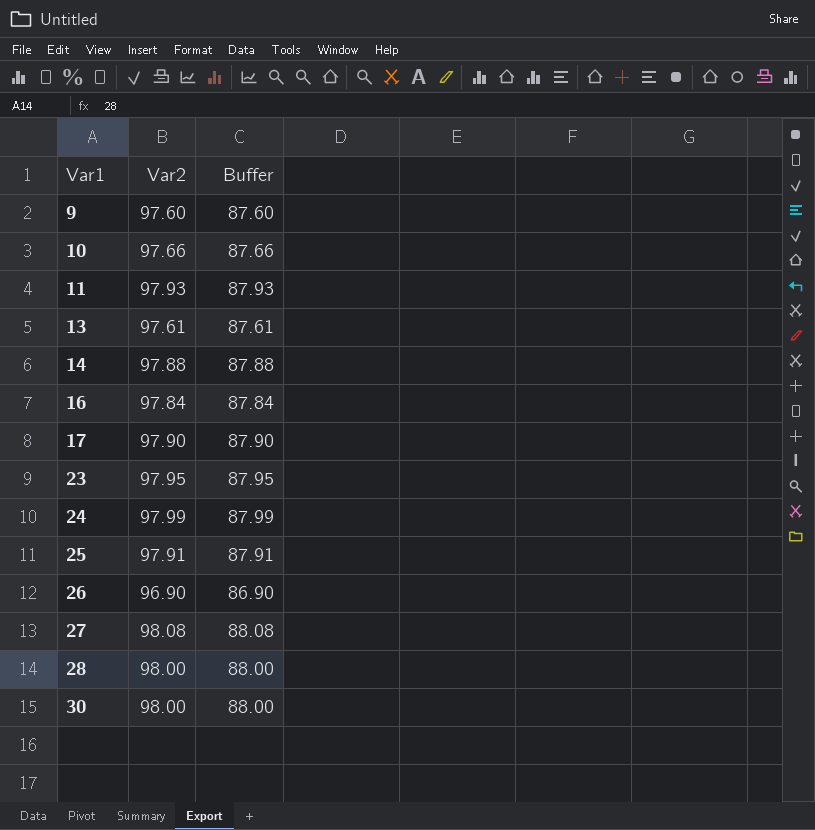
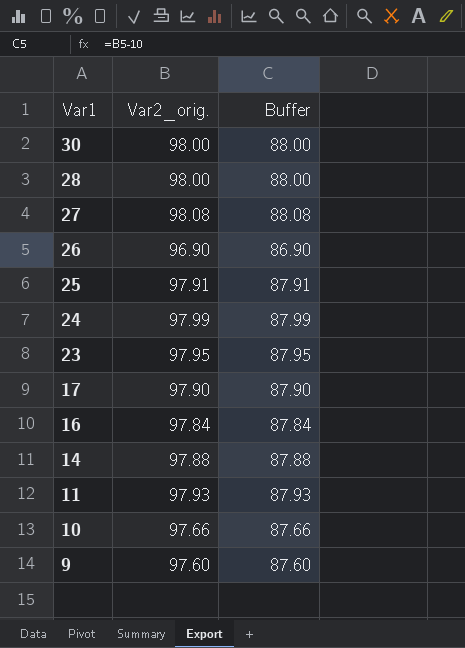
row order: Var1 ascending -> Var1 descending
column name: Var2 -> Var2_orig.
row 13: 97.61 | 87.61 -> none

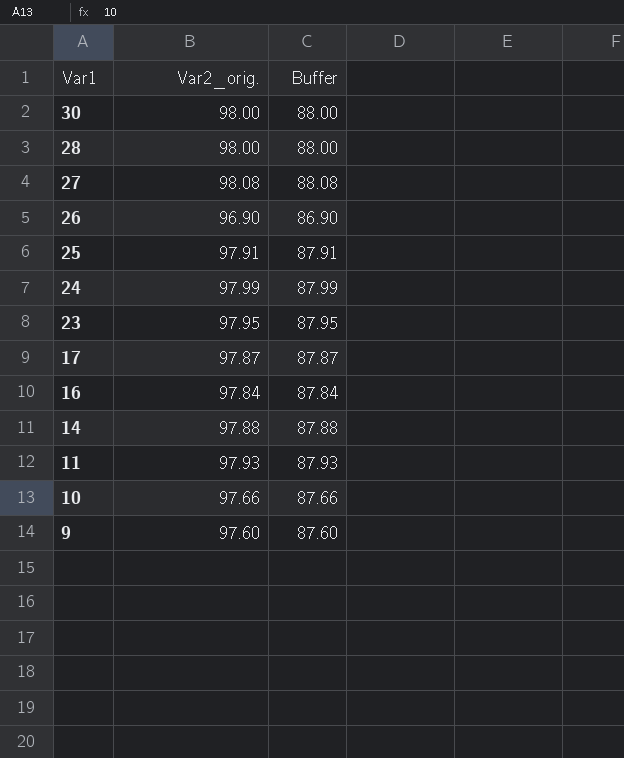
17 | Var2_orig.: 97.90 -> 97.87
17 | Buffer: 87.90 -> 87.87

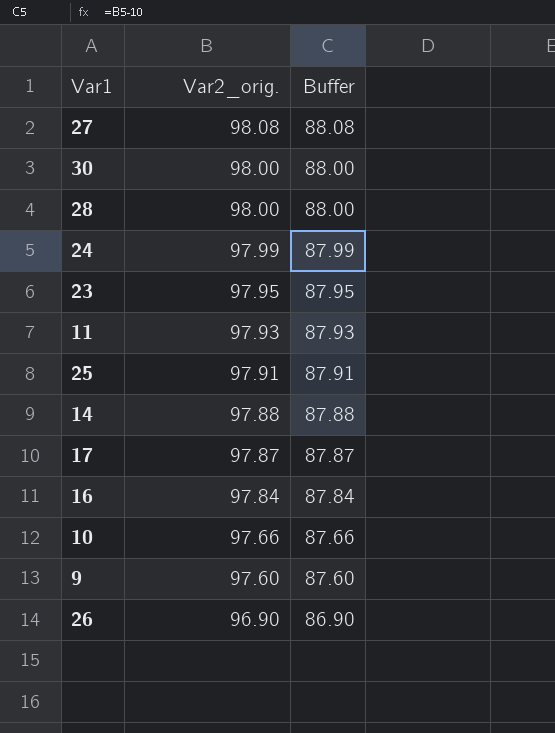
row order: Var1 descending -> Var2_orig. descending

